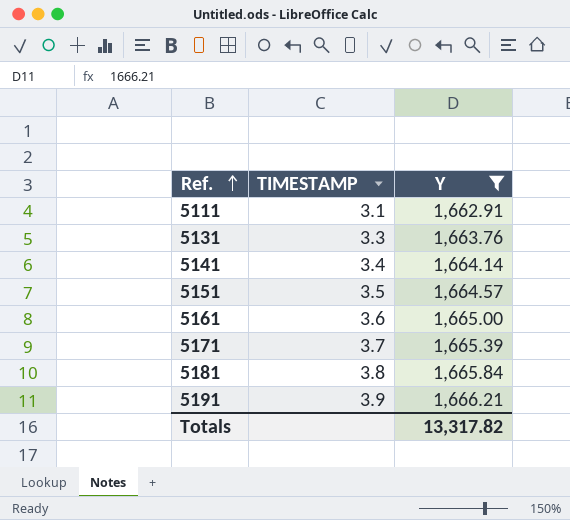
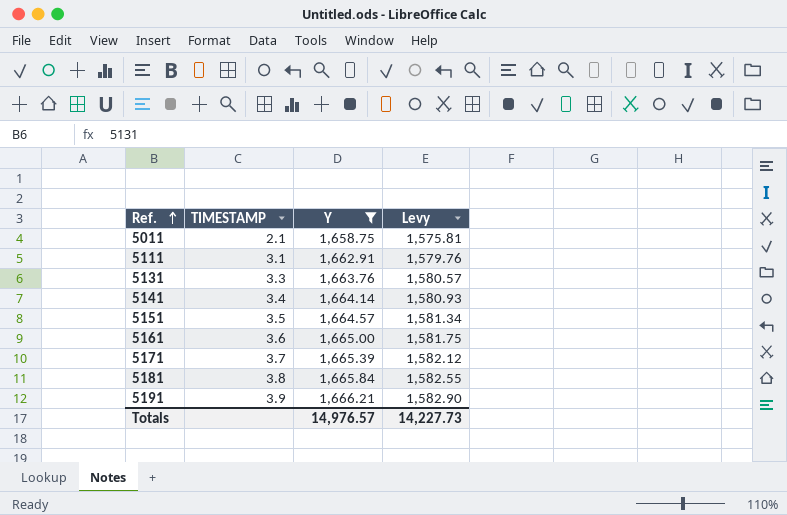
column Levy | formula: none -> [Y] * 0.95
row 5011: none -> 2.1 | 1,658.75 | 1,575.81
Totals | Y: 13,317.82 -> 14,976.57

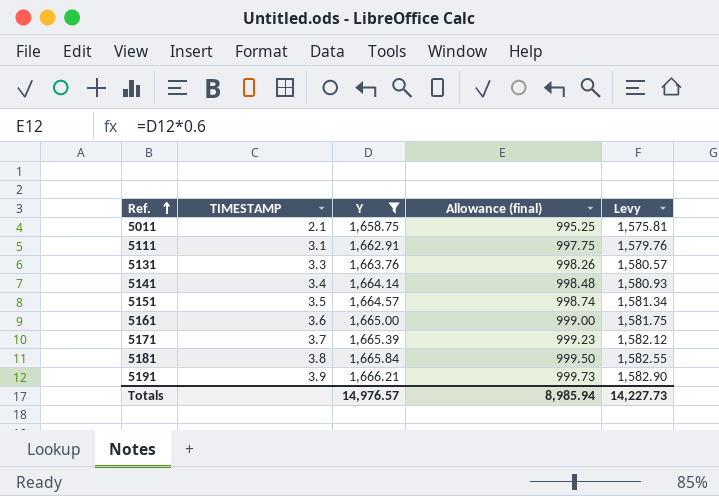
column Allowance (final) | formula: none -> [Y] * 0.6

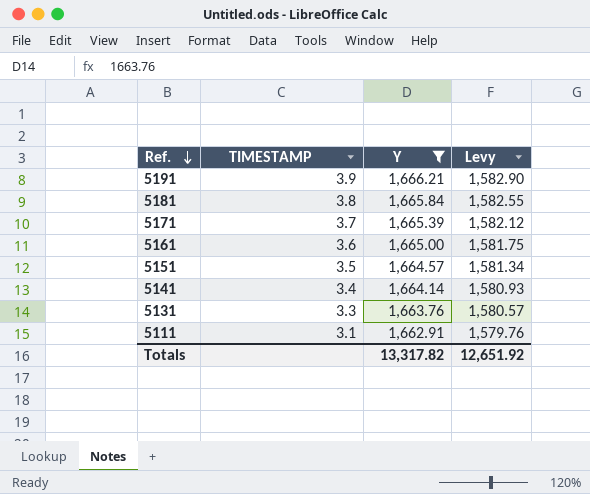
row order: Ref. ascending -> Ref. descending
column Allowance (final) | formula: [Y] * 0.6 -> none
row 5011: 2.1 | 1,658.75 | 995.25 | 1,575.81 -> none
Totals | Y: 14,976.57 -> 13,317.82
Totals | Levy: 14,227.73 -> 12,651.92

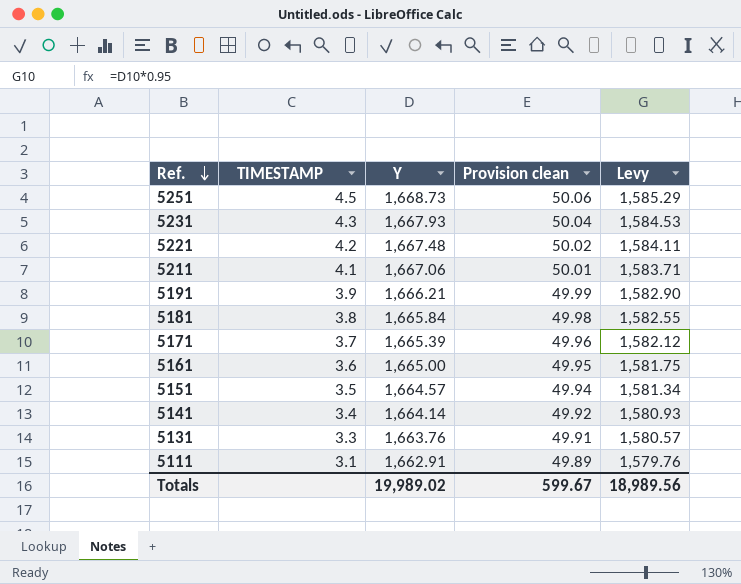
filter: Y <= 1,666.21 -> none
column Provision clean | formula: none -> [Y] * 0.03
Totals | Y: 13,317.82 -> 19,989.02
Totals | Levy: 12,651.92 -> 18,989.56

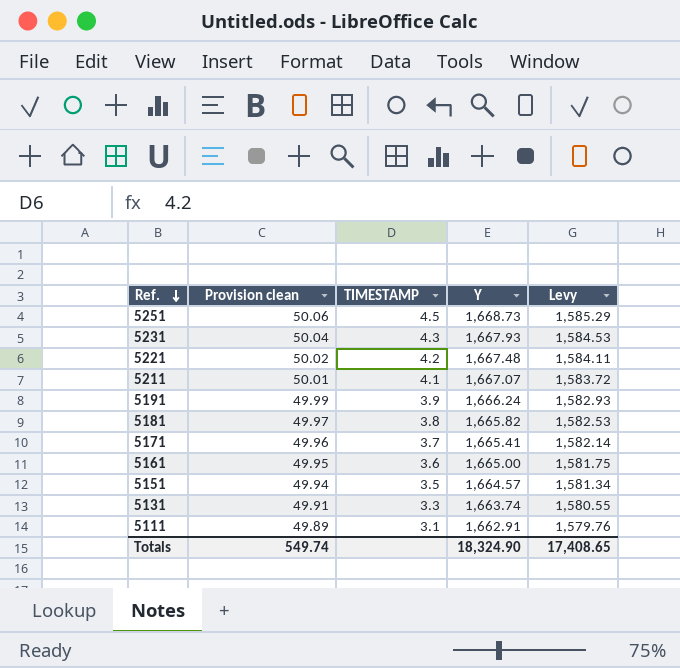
column Provision clean | position: 4 -> 2
row 5141: 3.4 | 1,664.14 | 49.92 | 1,580.93 -> none
5211 | Y: 1,667.06 -> 1,667.07
5211 | Levy: 1,583.71 -> 1,583.72
5191 | Y: 1,666.21 -> 1,666.24
5191 | Levy: 1,582.90 -> 1,582.93
5181 | Provision clean: 49.98 -> 49.97
5181 | Y: 1,665.84 -> 1,665.82
5181 | Levy: 1,582.55 -> 1,582.53
5171 | Y: 1,665.39 -> 1,665.41
5171 | Levy: 1,582.12 -> 1,582.14
5131 | Y: 1,663.76 -> 1,663.74
5131 | Levy: 1,580.57 -> 1,580.55
Totals | Provision clean: 599.67 -> 549.74
Totals | Y: 19,989.02 -> 18,324.90
Totals | Levy: 18,989.56 -> 17,408.65

